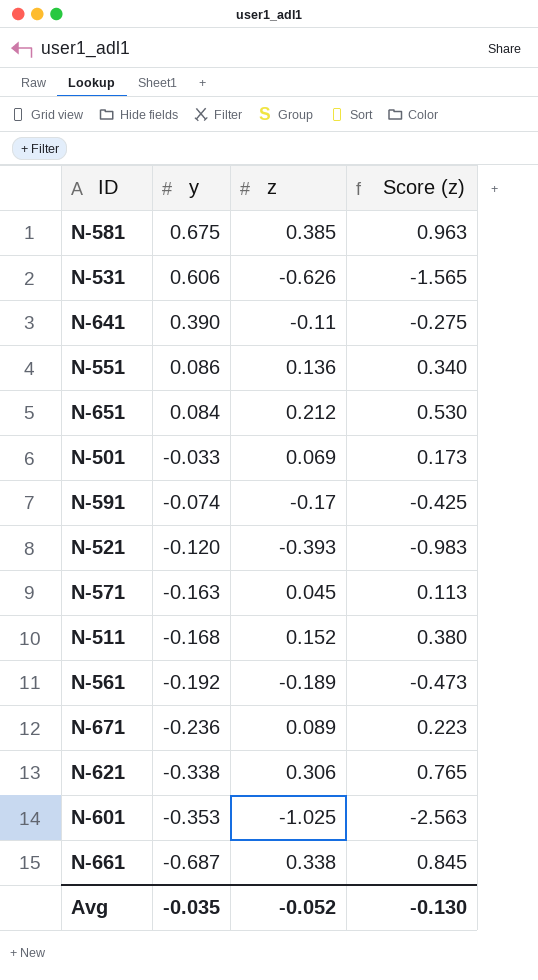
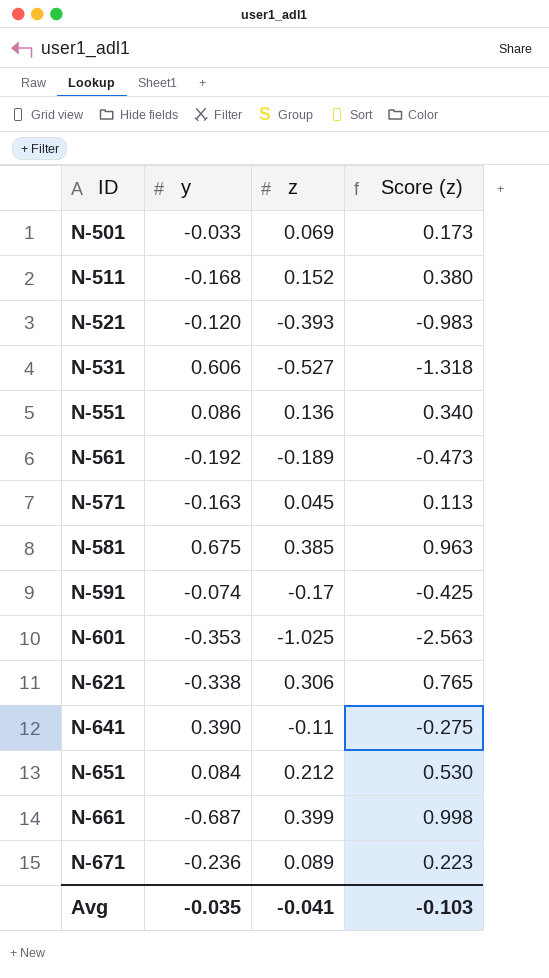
row order: y descending -> ID ascending
N-531 | z: -0.626 -> -0.527
N-531 | Score (z): -1.565 -> -1.318
N-661 | z: 0.338 -> 0.399
N-661 | Score (z): 0.845 -> 0.998
Avg | z: -0.052 -> -0.041
Avg | Score (z): -0.130 -> -0.103

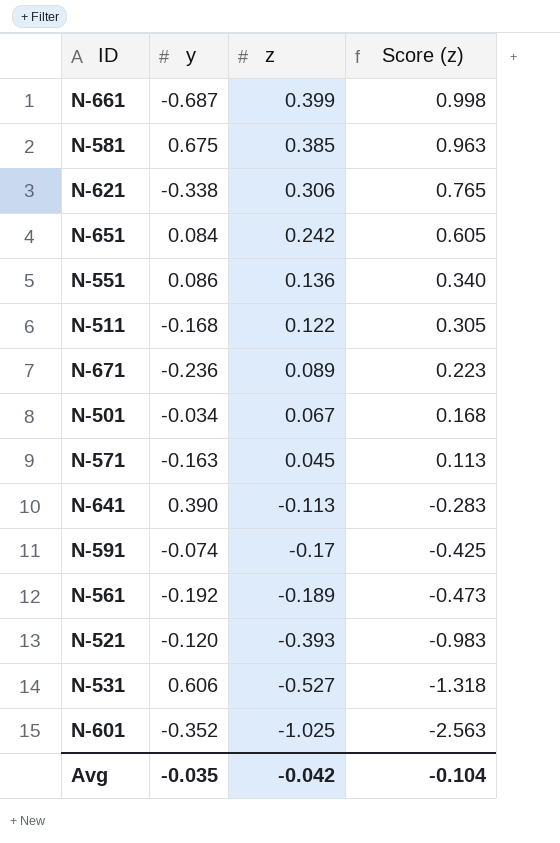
row order: ID ascending -> z descending
N-651 | z: 0.212 -> 0.242
N-651 | Score (z): 0.530 -> 0.605
N-511 | z: 0.152 -> 0.122
N-511 | Score (z): 0.380 -> 0.305
N-501 | y: -0.033 -> -0.034
N-501 | z: 0.069 -> 0.067
N-501 | Score (z): 0.173 -> 0.168
N-641 | z: -0.11 -> -0.113
N-641 | Score (z): -0.275 -> -0.283
N-601 | y: -0.353 -> -0.352
Avg | z: -0.041 -> -0.042
Avg | Score (z): -0.103 -> -0.104

